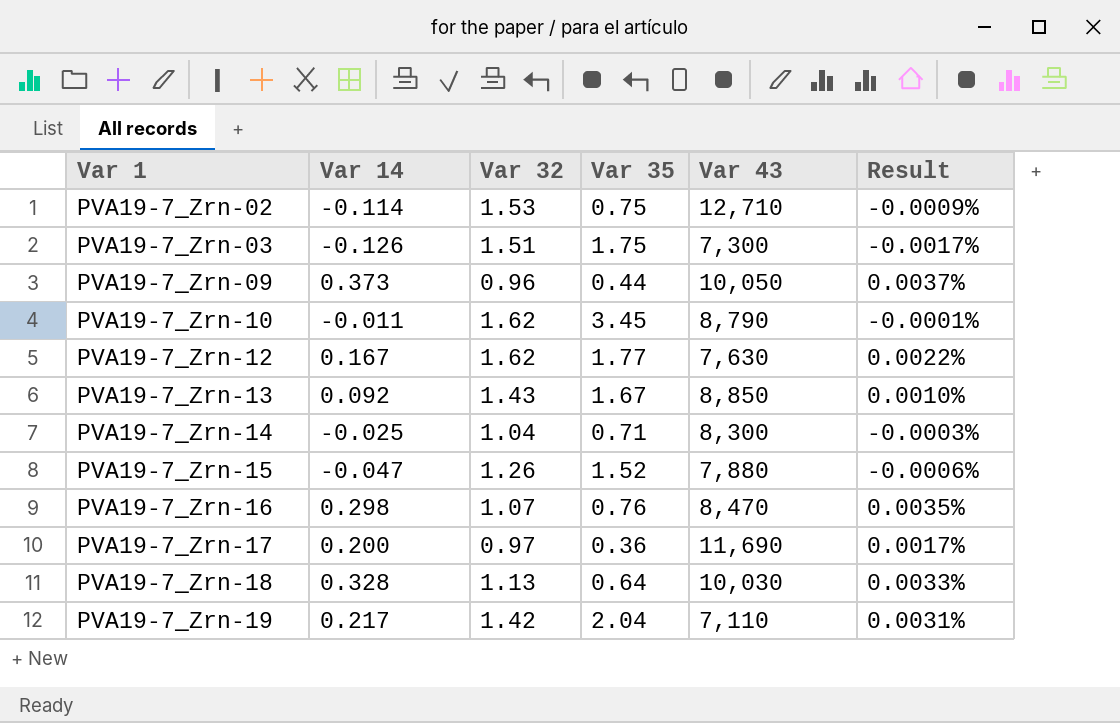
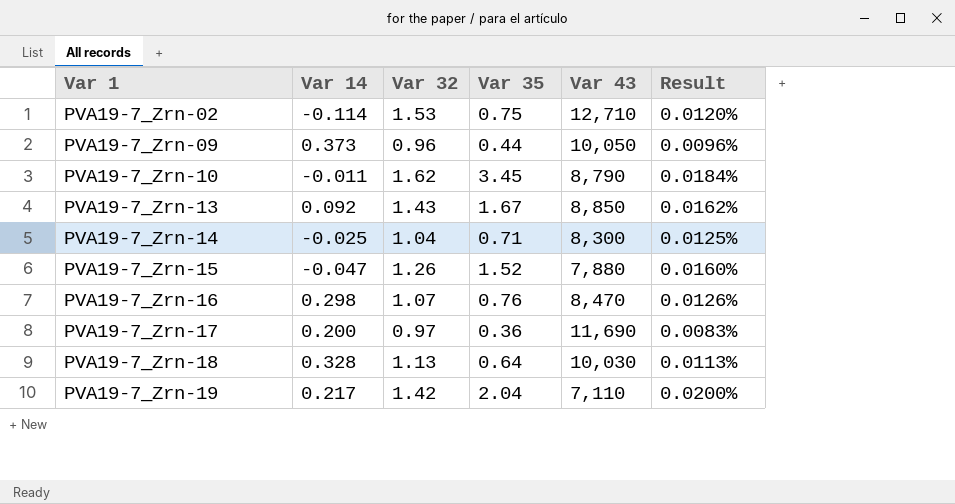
column Result | formula: [Var 14] / [Var 43] -> [Var 32] / [Var 43]
row PVA19-7_Zrn-03: -0.126 | 1.51 | 1.75 | 7,300 | -0.0017% -> none
row PVA19-7_Zrn-12: 0.167 | 1.62 | 1.77 | 7,630 | 0.0022% -> none

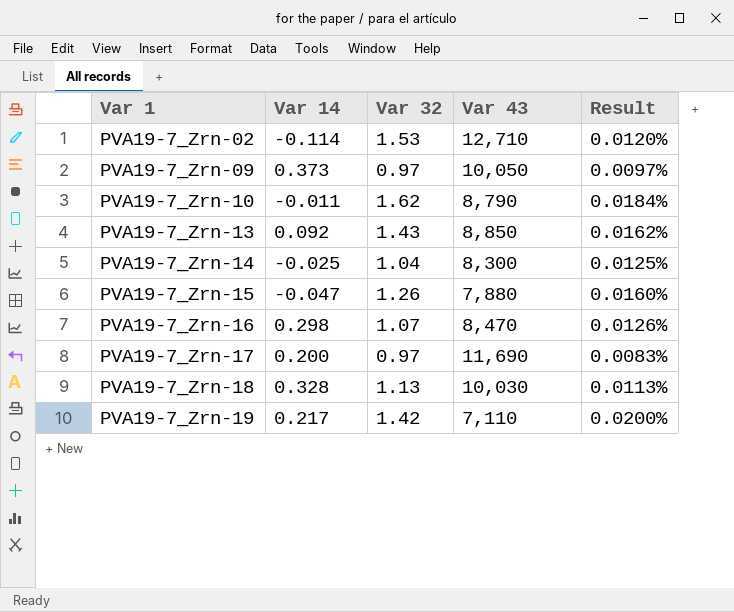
column Var 35 | position: 4 -> none
PVA19-7_Zrn-09 | Var 32: 0.96 -> 0.97
PVA19-7_Zrn-09 | Result: 0.0096% -> 0.0097%

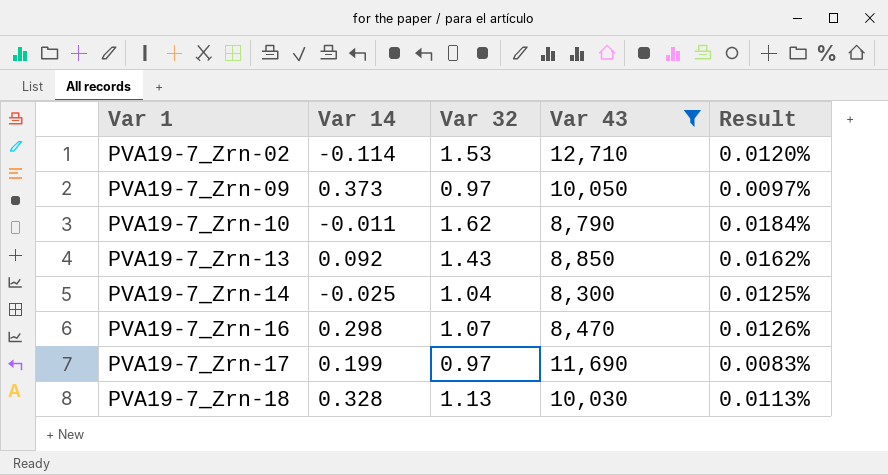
filter: none -> Var 43 >= 8,300
PVA19-7_Zrn-17 | Var 14: 0.200 -> 0.199

